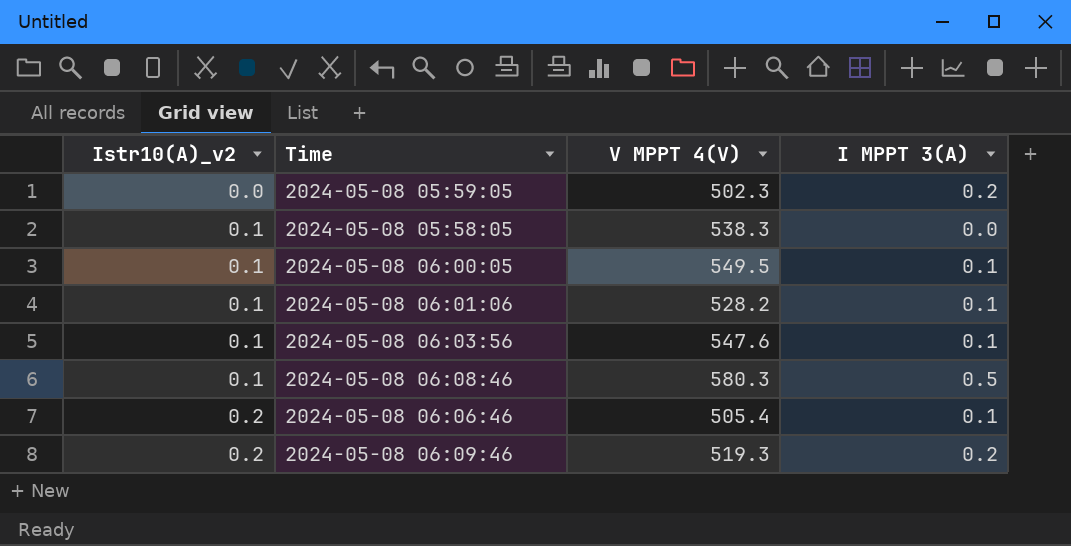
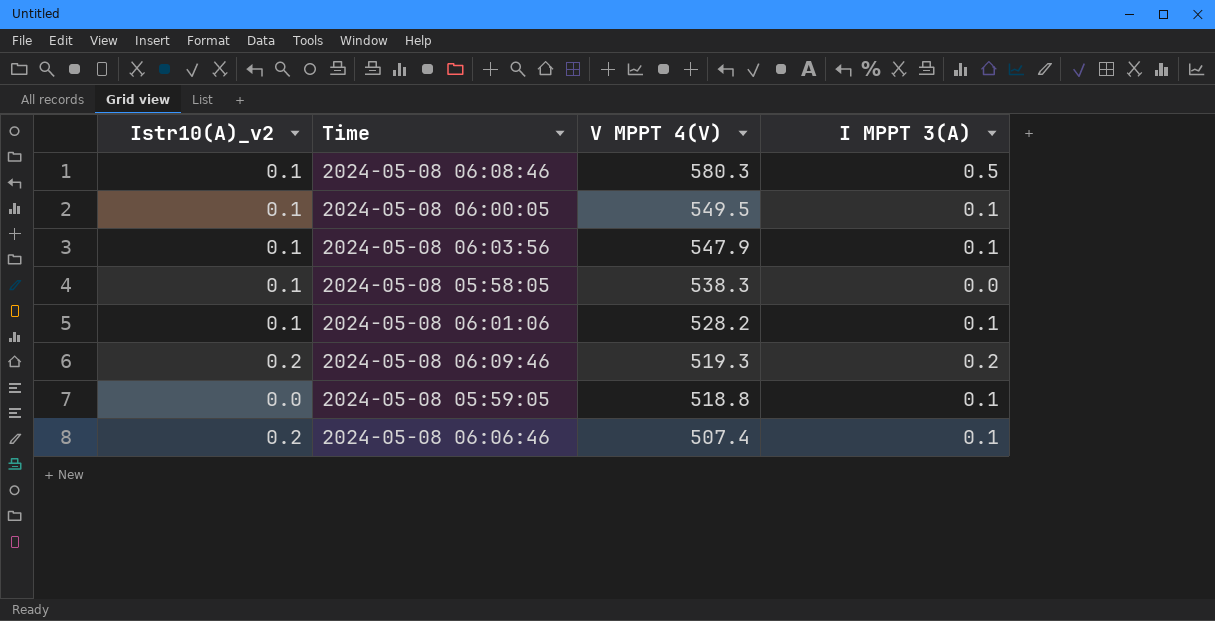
row order: Istr10(A)_v2 ascending -> V MPPT 4(V) descending
2024-05-08 06:03:56 | V MPPT 4(V): 547.6 -> 547.9
2024-05-08 05:59:05 | V MPPT 4(V): 502.3 -> 518.8
2024-05-08 05:59:05 | I MPPT 3(A): 0.2 -> 0.1
2024-05-08 06:06:46 | V MPPT 4(V): 505.4 -> 507.4

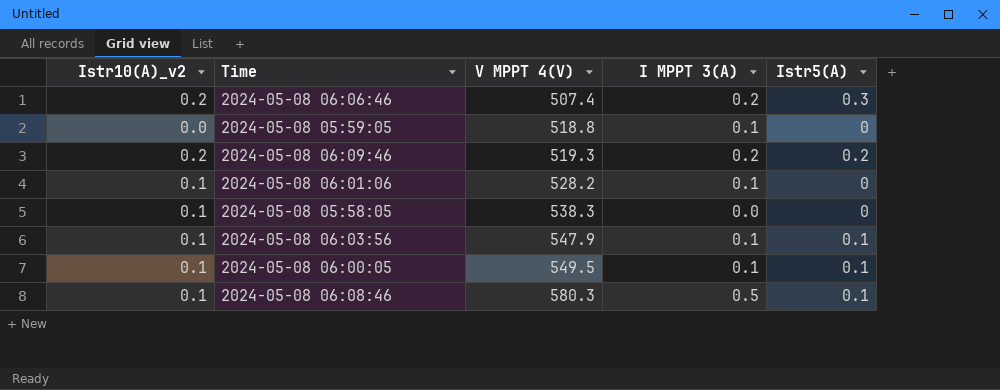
row order: V MPPT 4(V) descending -> V MPPT 4(V) ascending
column Istr5(A) | position: none -> 5
2024-05-08 06:06:46 | I MPPT 3(A): 0.1 -> 0.2

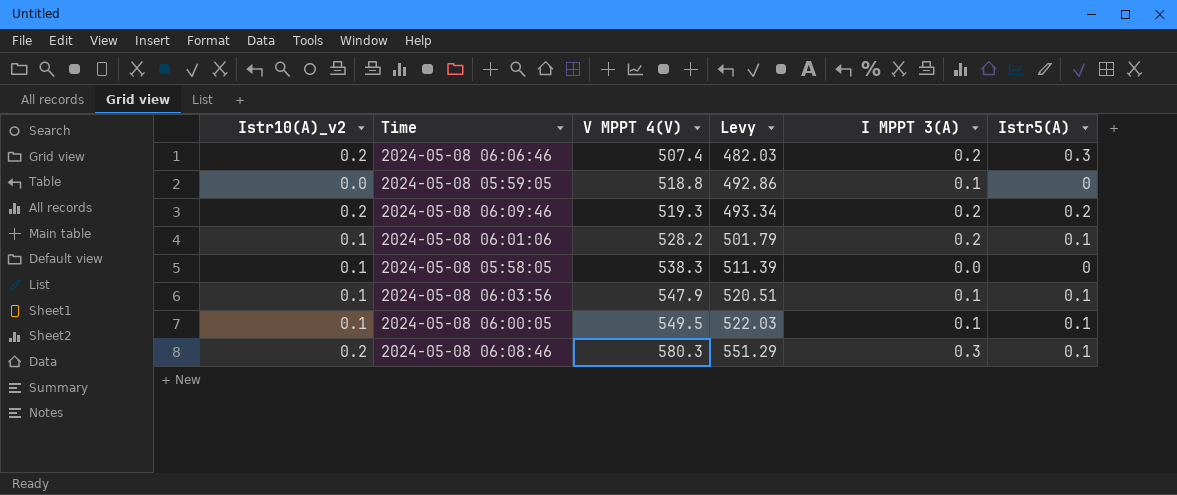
column Levy | formula: none -> [V MPPT 4(V)] * 0.95
2024-05-08 06:01:06 | I MPPT 3(A): 0.1 -> 0.2
2024-05-08 06:01:06 | Istr5(A): 0 -> 0.1
2024-05-08 06:08:46 | Istr10(A)_v2: 0.1 -> 0.2
2024-05-08 06:08:46 | I MPPT 3(A): 0.5 -> 0.3

